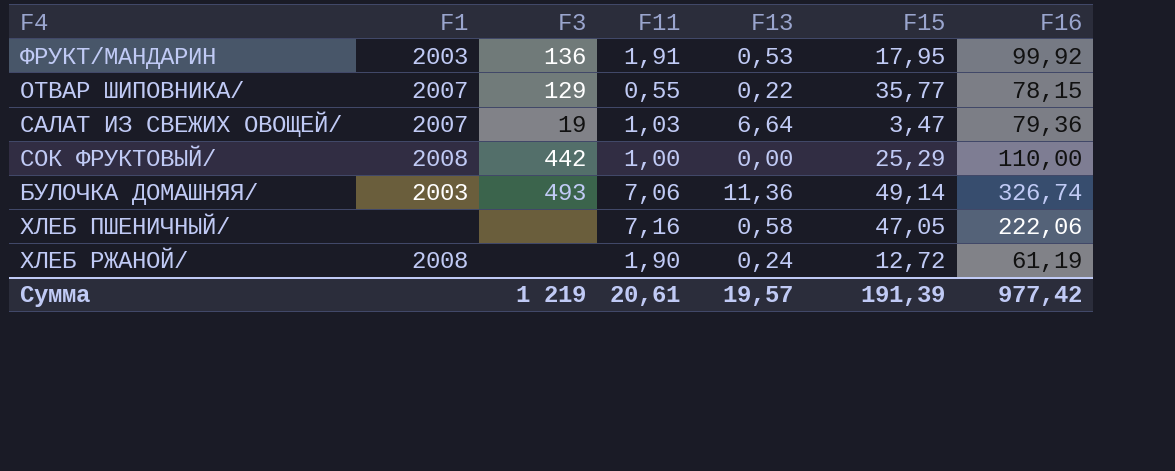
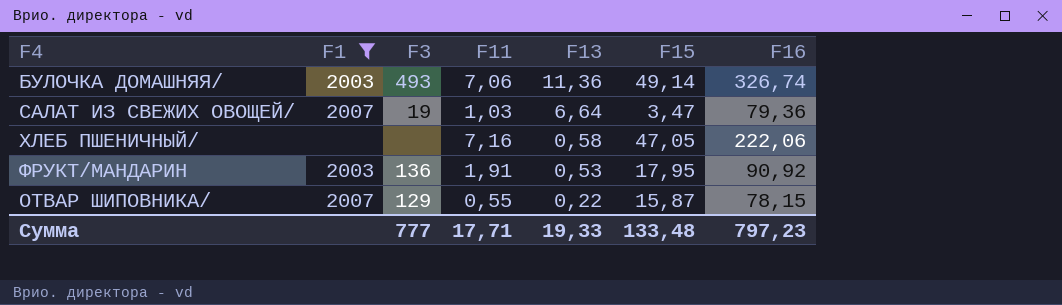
filter: none -> F1 != 2008
row order: none -> F13 descending
ФРУКТ/МАНДАРИН | F16: 99,92 -> 90,92
ОТВАР ШИПОВНИКА/ | F15: 35,77 -> 15,87
Сумма | F3: 1 219 -> 777
Сумма | F11: 20,61 -> 17,71
Сумма | F13: 19,57 -> 19,33
Сумма | F15: 191,39 -> 133,48
Сумма | F16: 977,42 -> 797,23

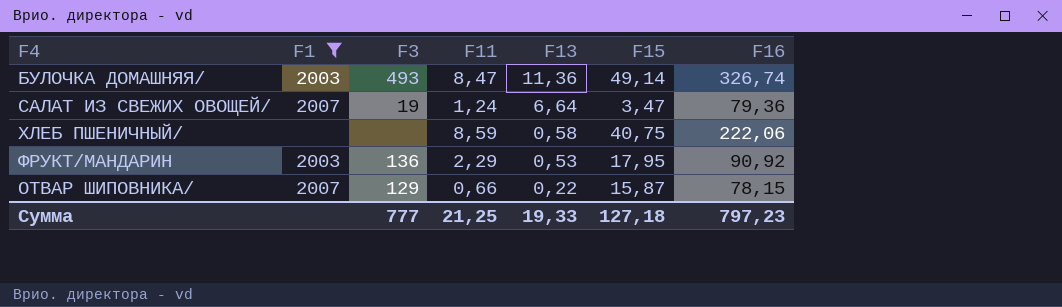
БУЛОЧКА ДОМАШНЯЯ/ | F11: 7,06 -> 8,47
САЛАТ ИЗ СВЕЖИХ ОВОЩЕЙ/ | F11: 1,03 -> 1,24
ХЛЕБ ПШЕНИЧНЫЙ/ | F11: 7,16 -> 8,59
ХЛЕБ ПШЕНИЧНЫЙ/ | F15: 47,05 -> 40,75
ФРУКТ/МАНДАРИН | F11: 1,91 -> 2,29
ОТВАР ШИПОВНИКА/ | F11: 0,55 -> 0,66
Сумма | F11: 17,71 -> 21,25
Сумма | F15: 133,48 -> 127,18

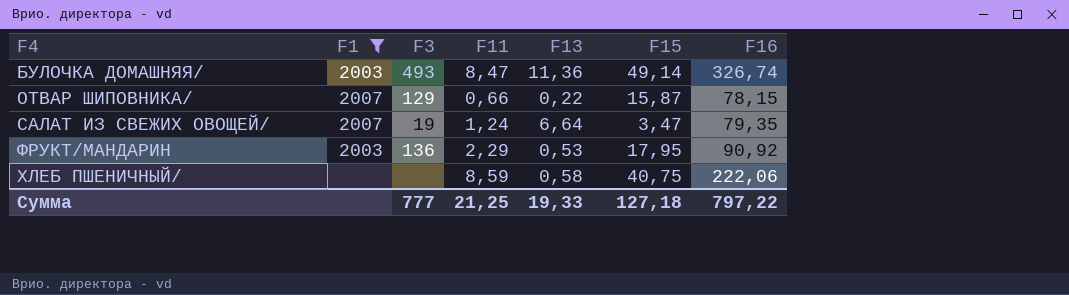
row order: F13 descending -> F4 ascending
САЛАТ ИЗ СВЕЖИХ ОВОЩЕЙ/ | F16: 79,36 -> 79,35
Сумма | F16: 797,23 -> 797,22

